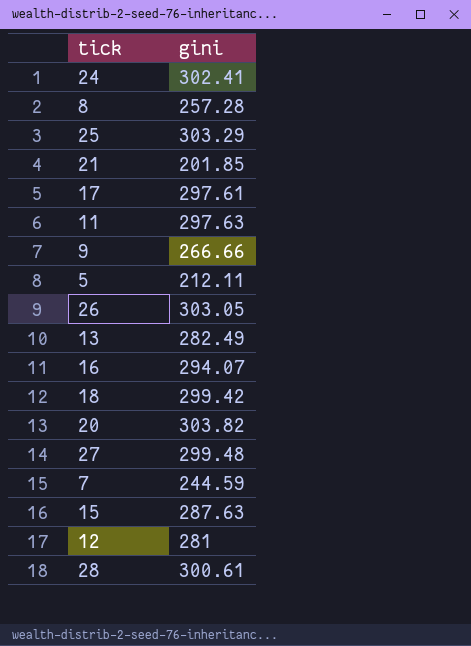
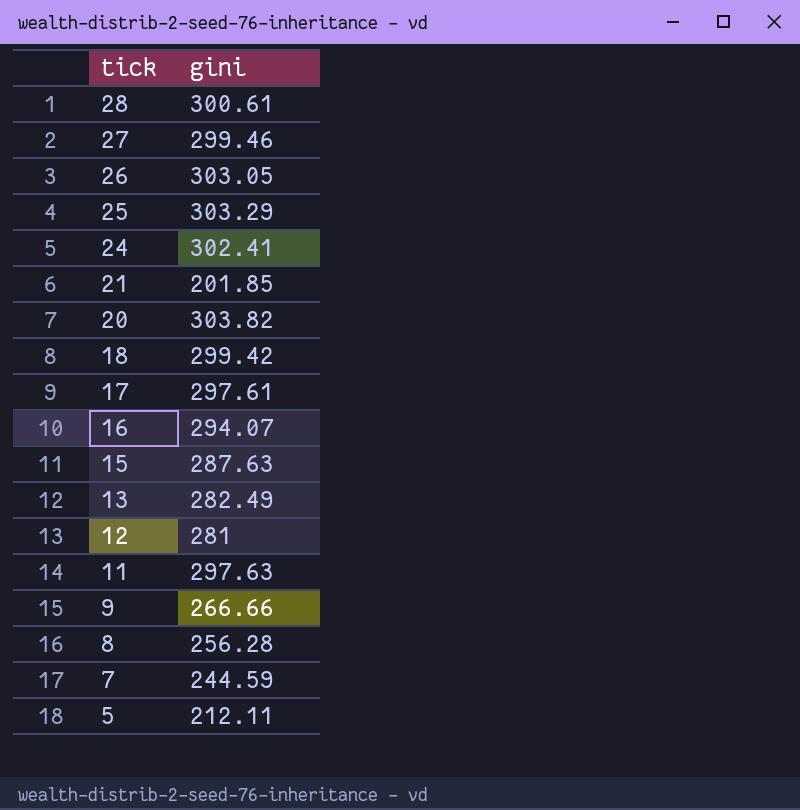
row order: none -> tick descending
27 | gini: 299.48 -> 299.46
8 | gini: 257.28 -> 256.28

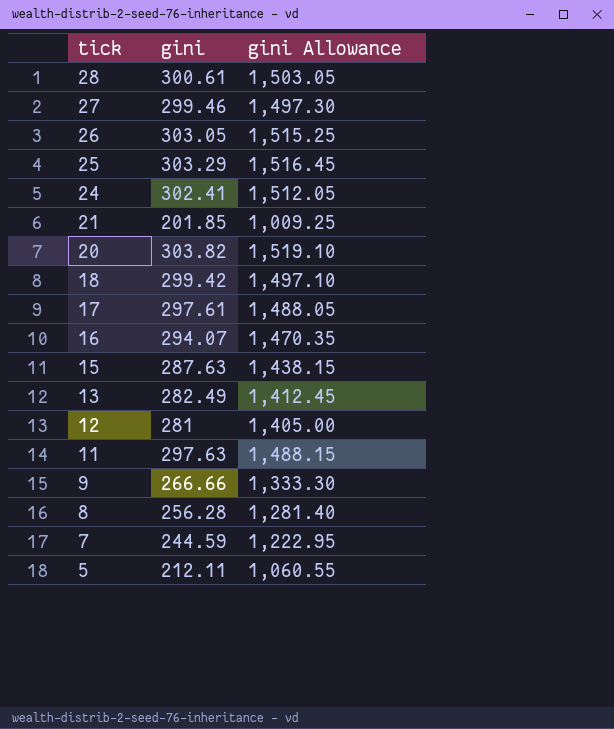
column gini Allowance | formula: none -> [gini] * 5

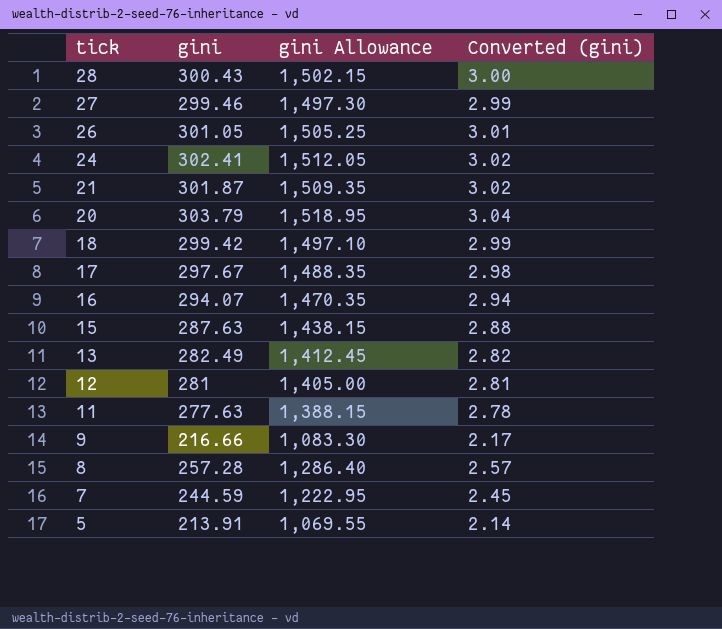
column Converted (gini) | formula: none -> [gini] * 0.01
row 25: 303.29 | 1,516.45 -> none
28 | gini: 300.61 -> 300.43
28 | gini Allowance: 1,503.05 -> 1,502.15
26 | gini: 303.05 -> 301.05
26 | gini Allowance: 1,515.25 -> 1,505.25
21 | gini: 201.85 -> 301.87
21 | gini Allowance: 1,009.25 -> 1,509.35
20 | gini: 303.82 -> 303.79
20 | gini Allowance: 1,519.10 -> 1,518.95
17 | gini: 297.61 -> 297.67
17 | gini Allowance: 1,488.05 -> 1,488.35
11 | gini: 297.63 -> 277.63
11 | gini Allowance: 1,488.15 -> 1,388.15
9 | gini: 266.66 -> 216.66
9 | gini Allowance: 1,333.30 -> 1,083.30
8 | gini: 256.28 -> 257.28
8 | gini Allowance: 1,281.40 -> 1,286.40
5 | gini: 212.11 -> 213.91
5 | gini Allowance: 1,060.55 -> 1,069.55

